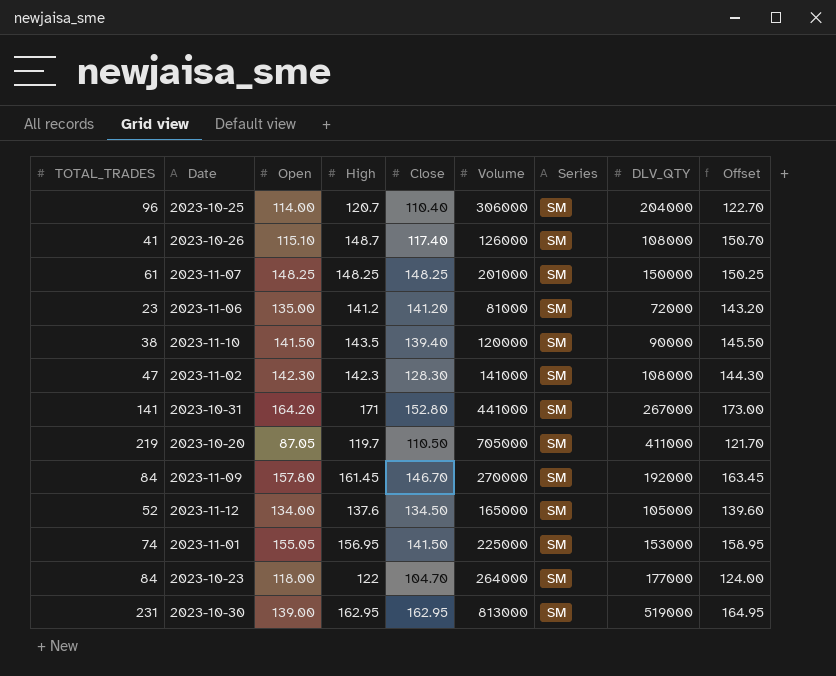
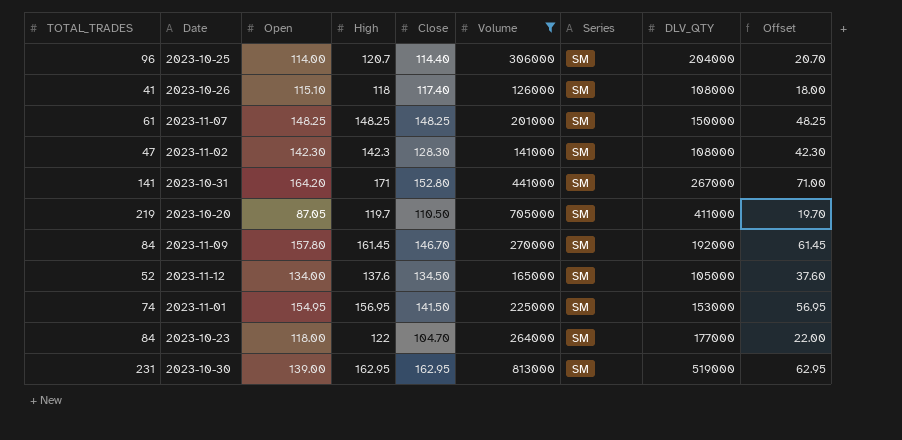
filter: none -> Volume >= 126000
column Offset | formula: [High] + 2 -> [High] - 100
2023-10-25 | Close: 110.40 -> 114.40
2023-10-26 | High: 148.7 -> 118
2023-11-01 | Open: 155.05 -> 154.95

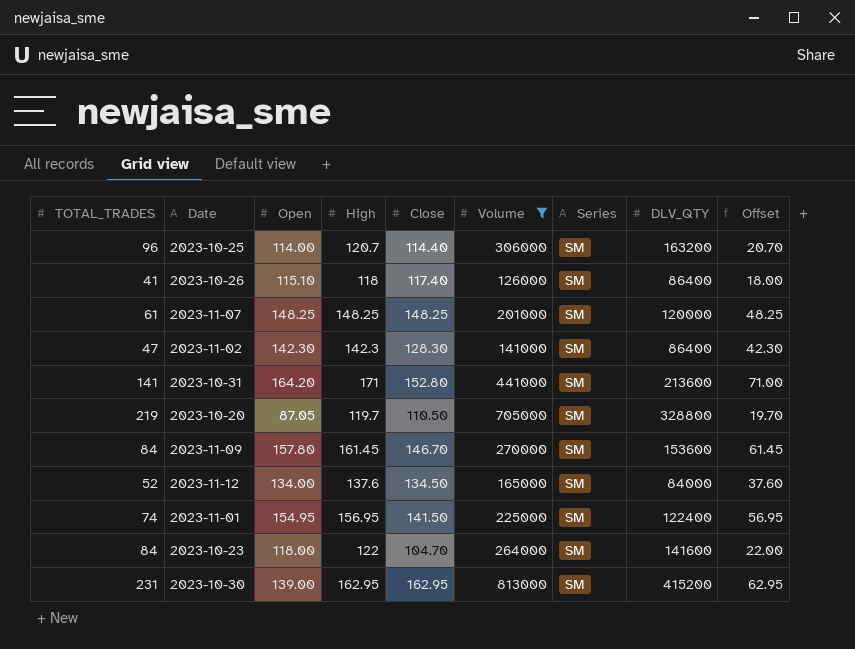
2023-10-25 | DLV_QTY: 204000 -> 163200
2023-10-26 | DLV_QTY: 108000 -> 86400
2023-11-07 | DLV_QTY: 150000 -> 120000
2023-11-02 | DLV_QTY: 108000 -> 86400
2023-10-31 | DLV_QTY: 267000 -> 213600
2023-10-20 | DLV_QTY: 411000 -> 328800
2023-11-09 | DLV_QTY: 192000 -> 153600
2023-11-12 | DLV_QTY: 105000 -> 84000
2023-11-01 | DLV_QTY: 153000 -> 122400
2023-10-23 | DLV_QTY: 177000 -> 141600
2023-10-30 | DLV_QTY: 519000 -> 415200

